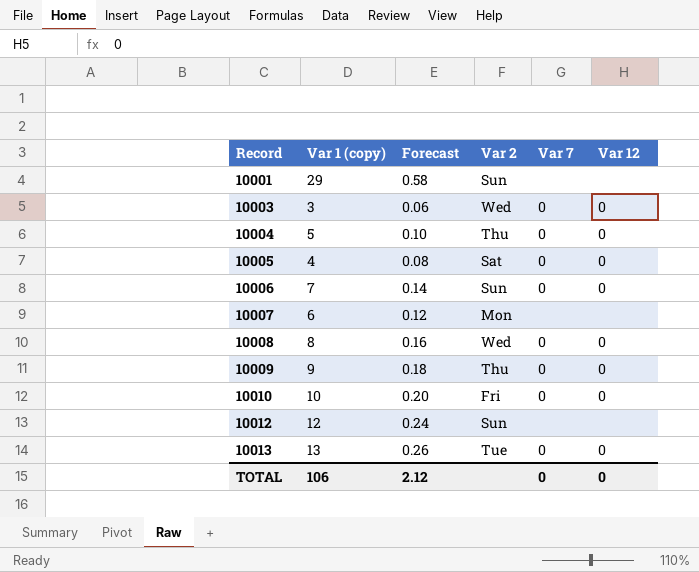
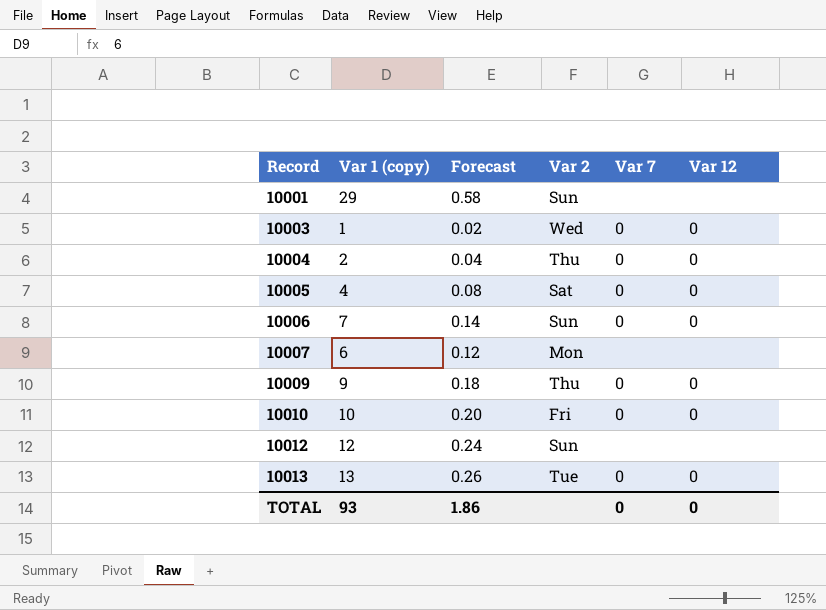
row 10008: 8 | 0.16 | Wed | 0 | 0 -> none
10003 | Var 1 (copy): 3 -> 1
10003 | Forecast: 0.06 -> 0.02
10004 | Var 1 (copy): 5 -> 2
10004 | Forecast: 0.10 -> 0.04
TOTAL | Var 1 (copy): 106 -> 93
TOTAL | Forecast: 2.12 -> 1.86

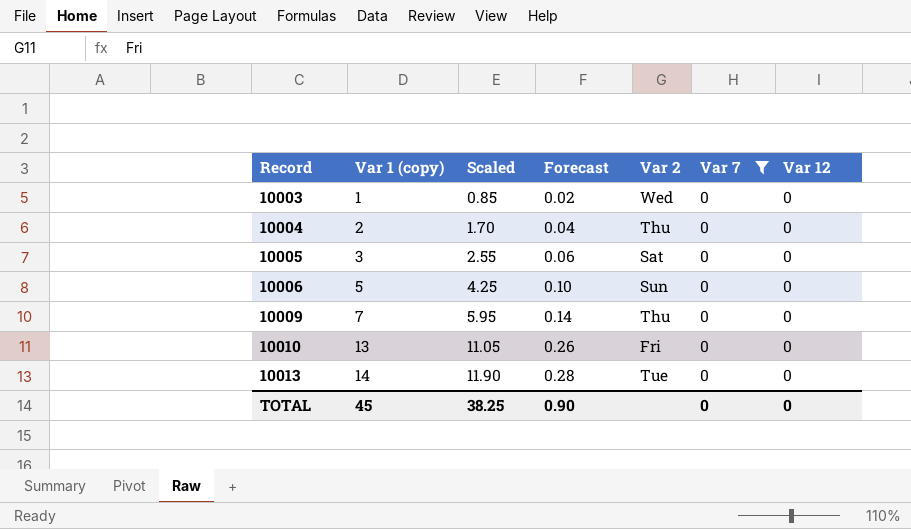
filter: none -> Var 7 = 0
column Scaled | formula: none -> [Var 1 (copy)] * 0.85
10005 | Var 1 (copy): 4 -> 3
10005 | Forecast: 0.08 -> 0.06
10006 | Var 1 (copy): 7 -> 5
10006 | Forecast: 0.14 -> 0.10
10009 | Var 1 (copy): 9 -> 7
10009 | Forecast: 0.18 -> 0.14
10010 | Var 1 (copy): 10 -> 13
10010 | Forecast: 0.20 -> 0.26
10013 | Var 1 (copy): 13 -> 14
10013 | Forecast: 0.26 -> 0.28
TOTAL | Var 1 (copy): 93 -> 45
TOTAL | Forecast: 1.86 -> 0.90

